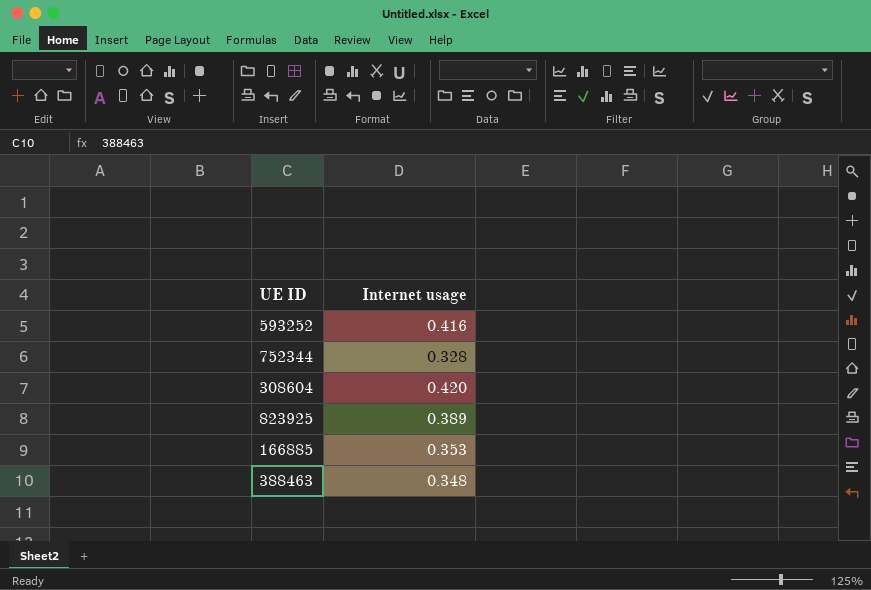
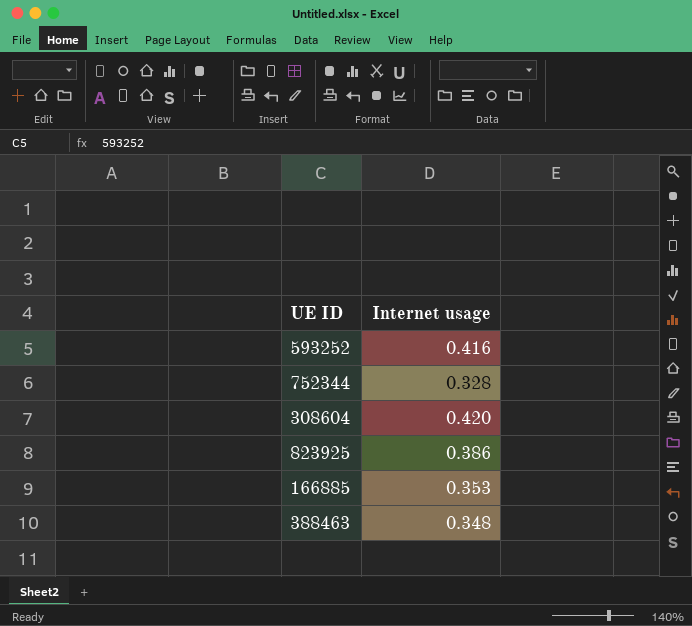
823925 | Internet usage: 0.389 -> 0.386

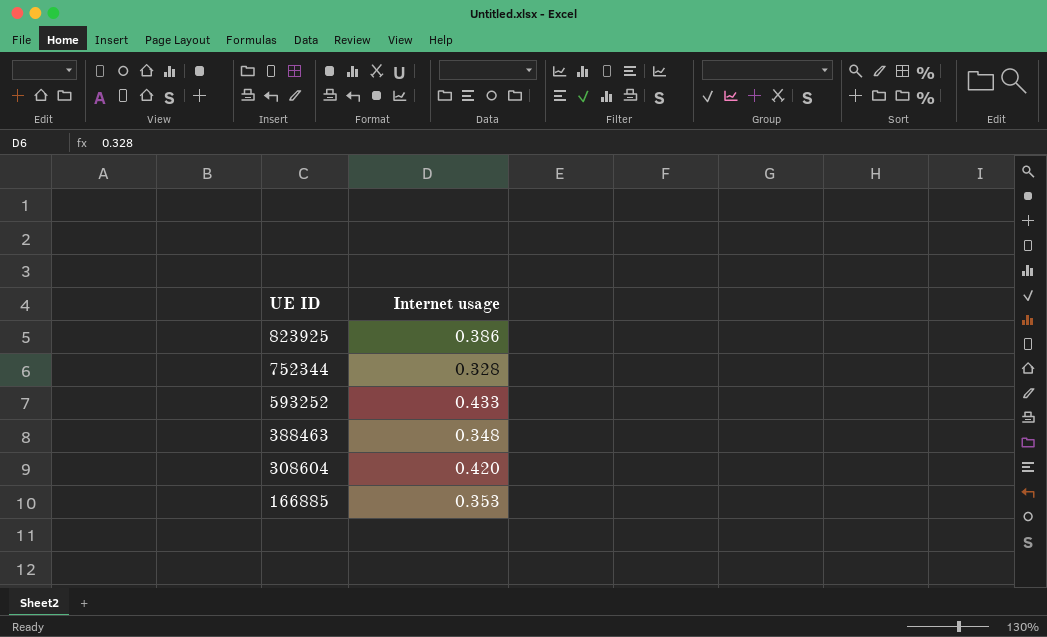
row order: none -> UE ID descending
593252 | Internet usage: 0.416 -> 0.433

